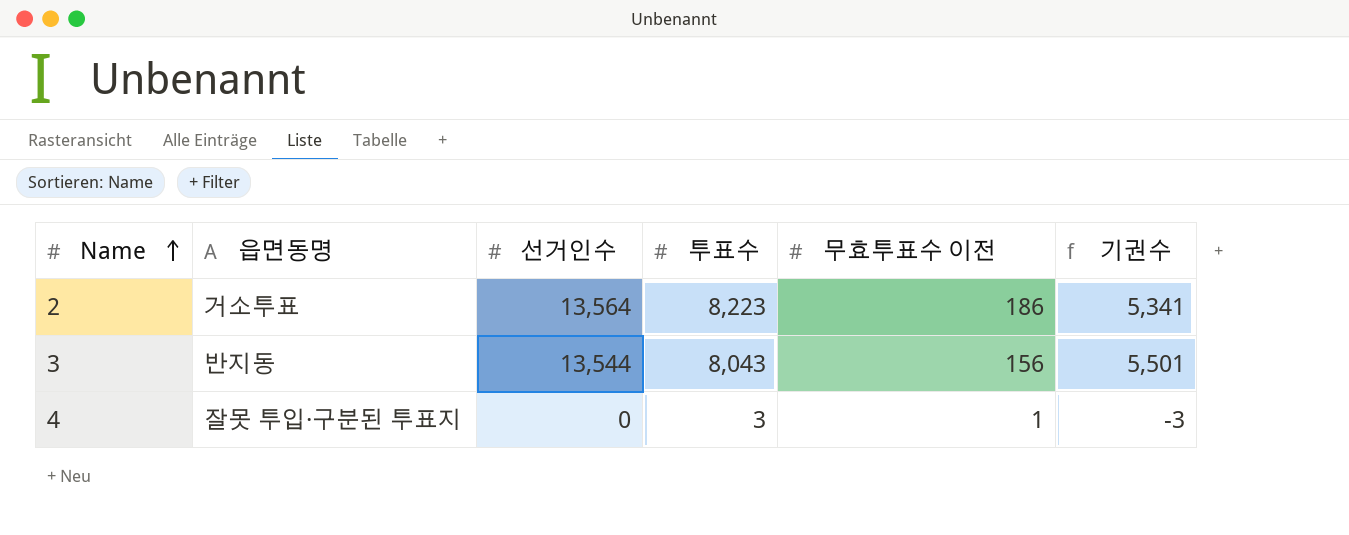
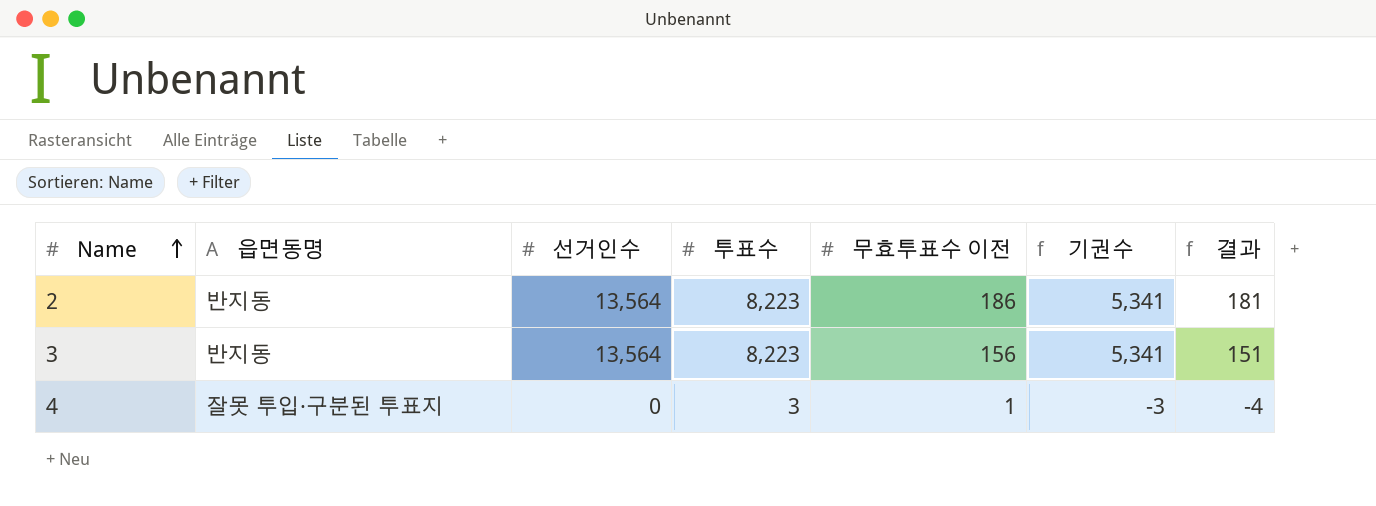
column 결과 | formula: none -> [무효투표수 이전] - 5
2 | 읍면동명: 거소투표 -> 반지동
3 | 선거인수: 13,544 -> 13,564
3 | 투표수: 8,043 -> 8,223
3 | 기권수: 5,501 -> 5,341

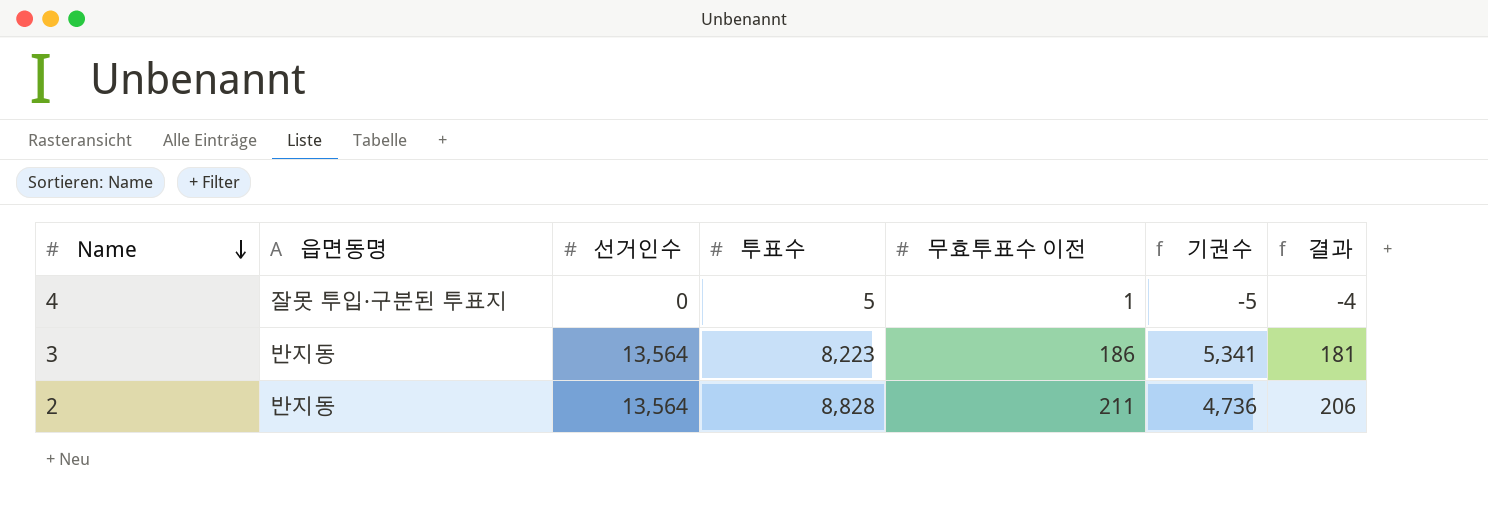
row order: Name ascending -> Name descending
4 | 투표수: 3 -> 5
4 | 기권수: -3 -> -5
3 | 무효투표수 이전: 156 -> 186
3 | 결과: 151 -> 181
2 | 투표수: 8,223 -> 8,828
2 | 무효투표수 이전: 186 -> 211
2 | 기권수: 5,341 -> 4,736
2 | 결과: 181 -> 206

